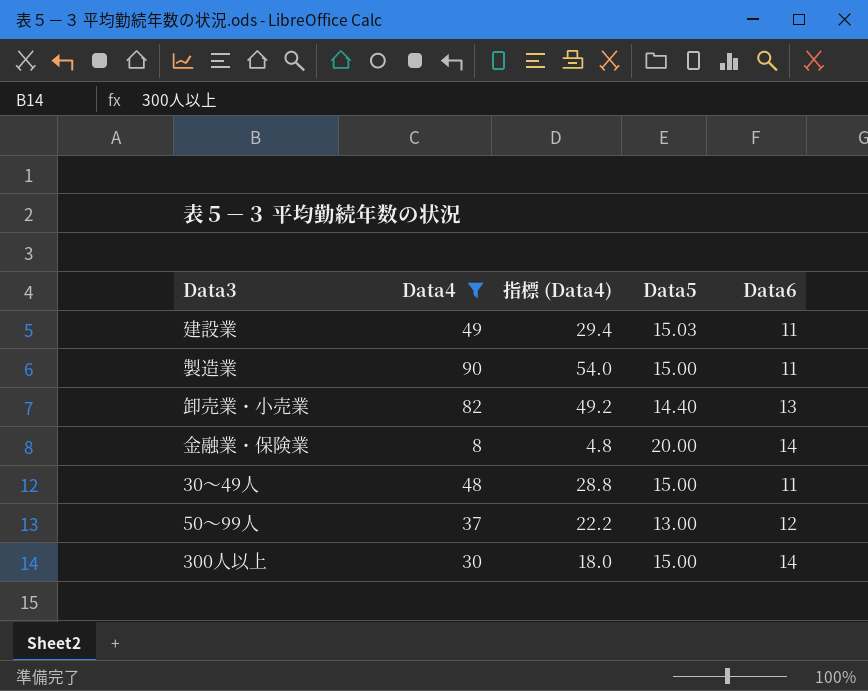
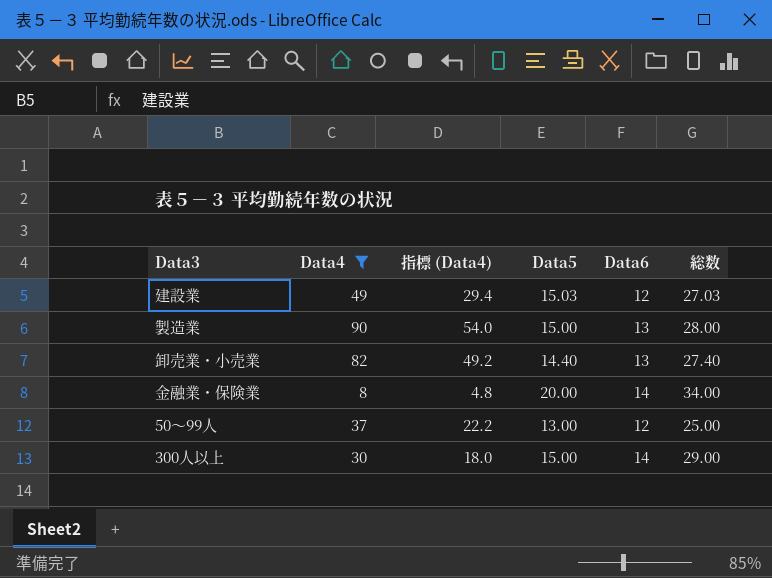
column 総数 | formula: none -> [Data5] + [Data6]
row 30～49人: 48 | 28.8 | 15.00 | 11 -> none
建設業 | Data6: 11 -> 12
製造業 | Data6: 11 -> 13

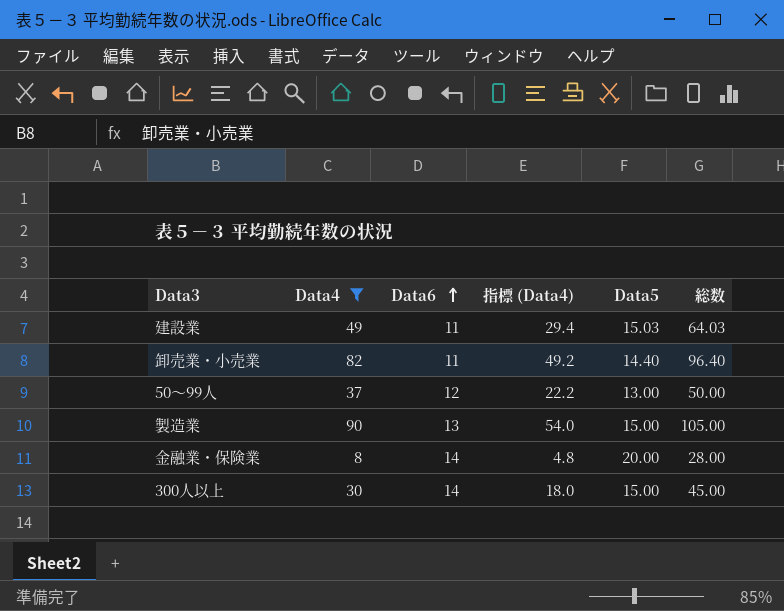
row order: none -> Data6 ascending
column Data6 | position: 5 -> 3
column 総数 | formula: [Data5] + [Data6] -> [Data4] + [Data5]
建設業 | Data6: 12 -> 11
卸売業・小売業 | Data6: 13 -> 11

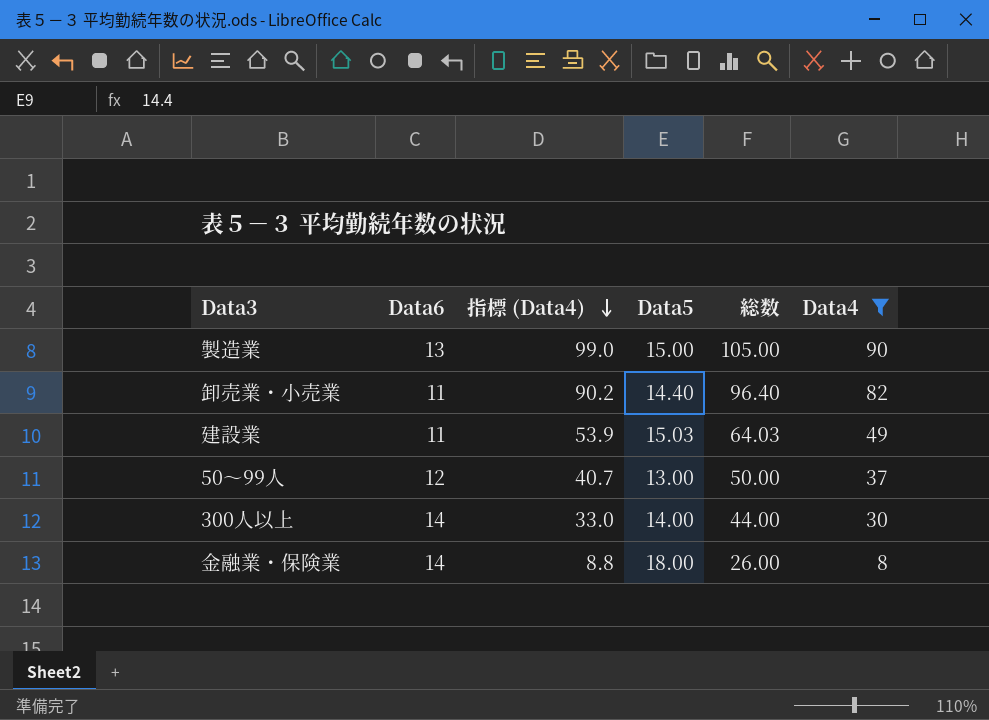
row order: Data6 ascending -> 指標 (Data4) descending
column 指標 (Data4) | formula: [Data4] * 0.6 -> [Data4] * 1.1
column Data4 | position: 2 -> 6
300人以上 | Data5: 15.00 -> 14.00
300人以上 | 総数: 45.00 -> 44.00
金融業・保険業 | Data5: 20.00 -> 18.00
金融業・保険業 | 総数: 28.00 -> 26.00

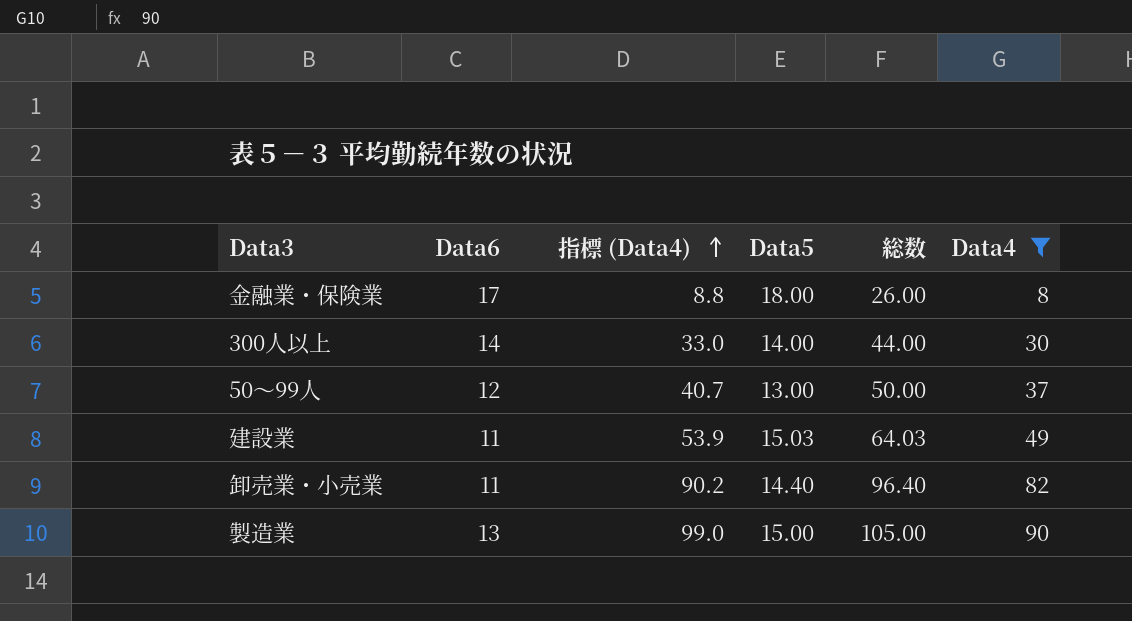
row order: 指標 (Data4) descending -> 指標 (Data4) ascending
金融業・保険業 | Data6: 14 -> 17

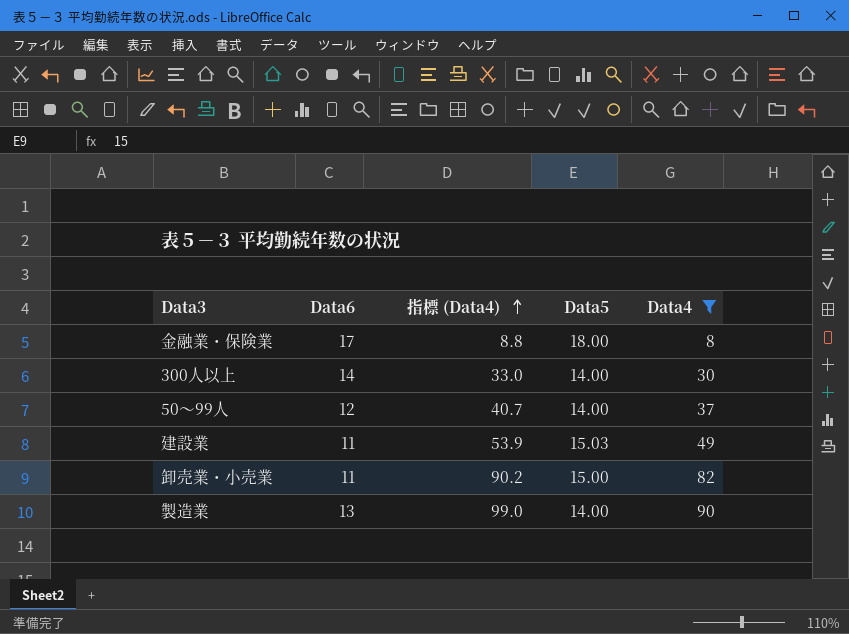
column 総数 | formula: [Data5] + [Data4] -> none
50～99人 | Data5: 13.00 -> 14.00
卸売業・小売業 | Data5: 14.40 -> 15.00
製造業 | Data5: 15.00 -> 14.00

